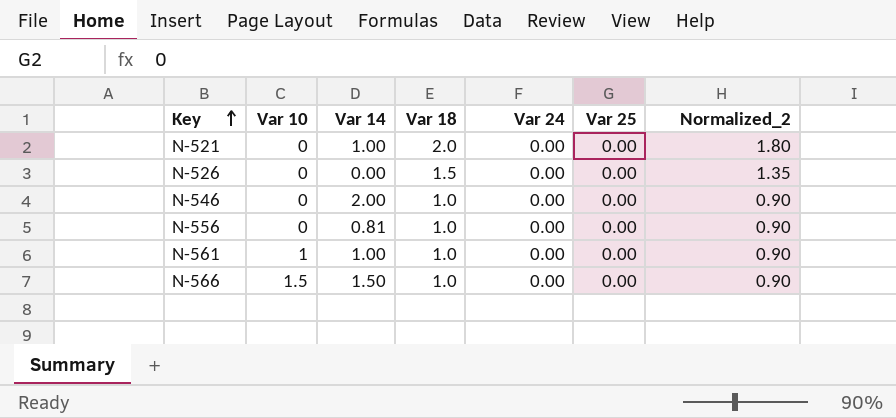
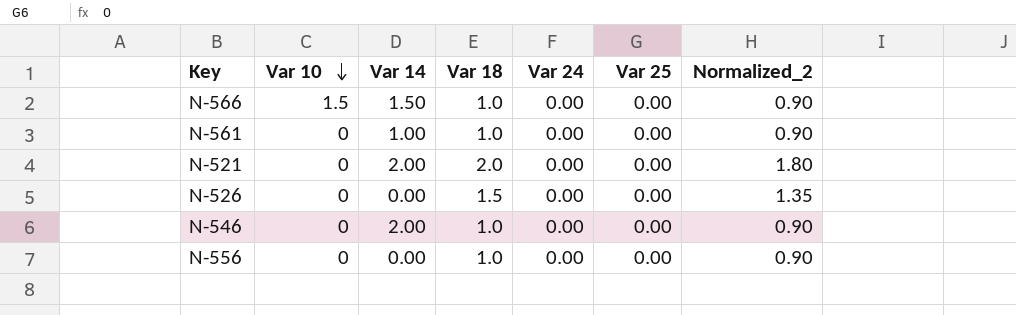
row order: Key ascending -> Var 10 descending
N-561 | Var 10: 1 -> 0
N-521 | Var 14: 1.00 -> 2.00
N-556 | Var 14: 0.81 -> 0.00

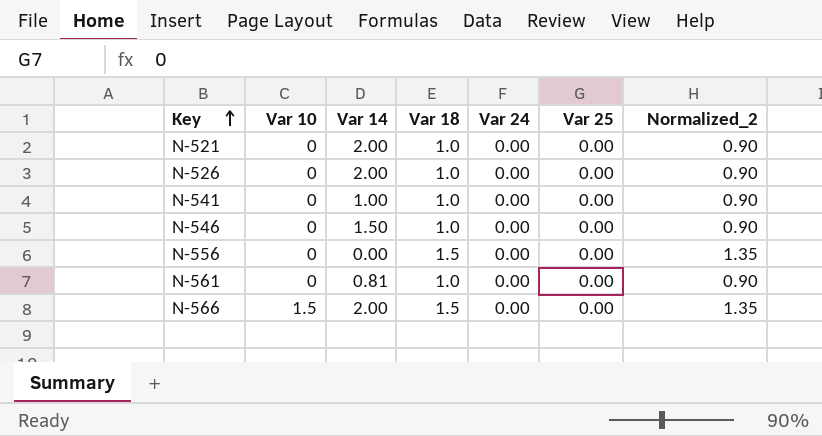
row order: Var 10 descending -> Key ascending
N-521 | Var 18: 2.0 -> 1.0
N-521 | Normalized_2: 1.80 -> 0.90
N-526 | Var 14: 0.00 -> 2.00
N-526 | Var 18: 1.5 -> 1.0
N-526 | Normalized_2: 1.35 -> 0.90
row N-541: none -> 0 | 1.00 | 1.0 | 0.00 | 0.00 | 0.90
N-546 | Var 14: 2.00 -> 1.50
N-556 | Var 18: 1.0 -> 1.5
N-556 | Normalized_2: 0.90 -> 1.35
N-561 | Var 14: 1.00 -> 0.81
N-566 | Var 14: 1.50 -> 2.00
N-566 | Var 18: 1.0 -> 1.5
N-566 | Normalized_2: 0.90 -> 1.35

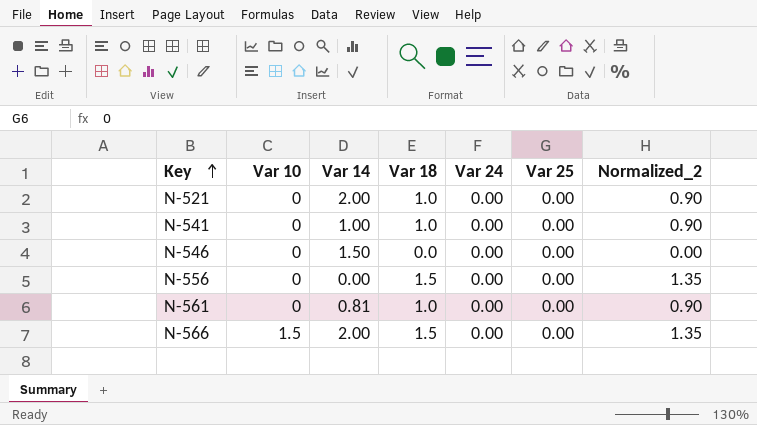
row N-526: 0 | 2.00 | 1.0 | 0.00 | 0.00 | 0.90 -> none
N-546 | Var 18: 1.0 -> 0.0
N-546 | Normalized_2: 0.90 -> 0.00

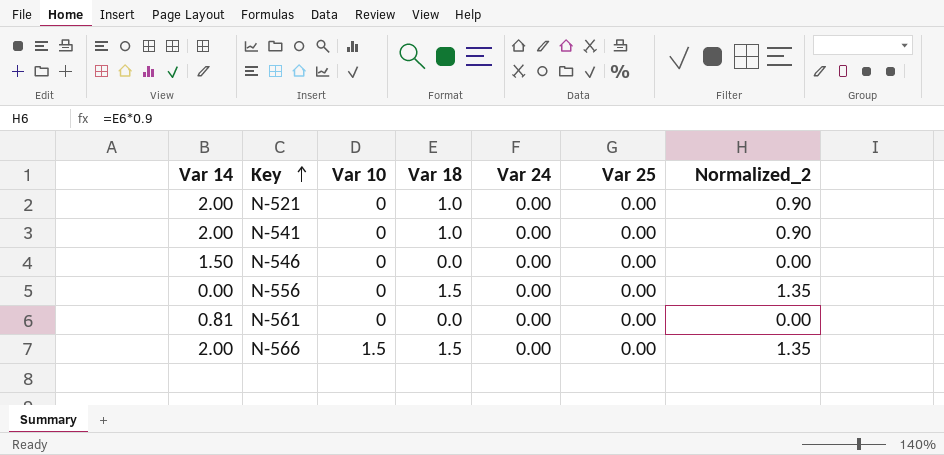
column Var 14 | position: 3 -> 1
N-541 | Var 14: 1.00 -> 2.00
N-561 | Var 18: 1.0 -> 0.0
N-561 | Normalized_2: 0.90 -> 0.00

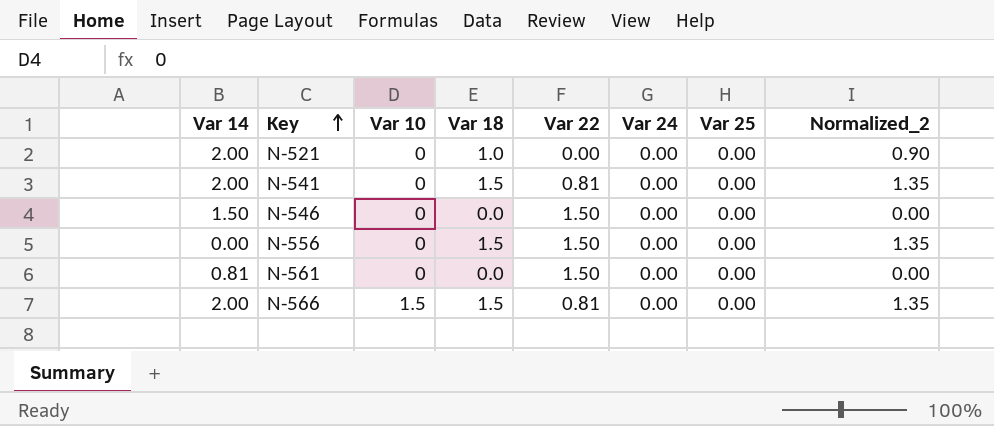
column Var 22 | position: none -> 5
N-541 | Var 18: 1.0 -> 1.5
N-541 | Normalized_2: 0.90 -> 1.35

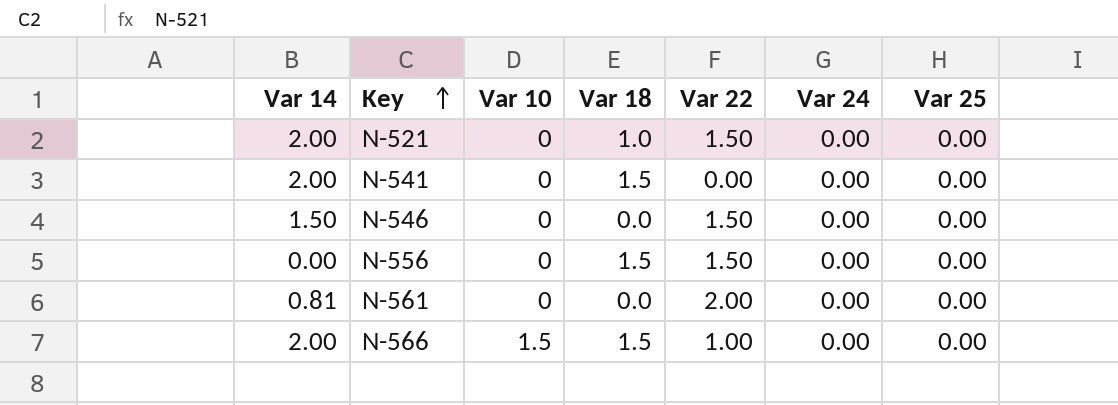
column Normalized_2 | formula: [Var 18] * 0.9 -> none
N-521 | Var 22: 0.00 -> 1.50
N-541 | Var 22: 0.81 -> 0.00
N-561 | Var 22: 1.50 -> 2.00
N-566 | Var 22: 0.81 -> 1.00

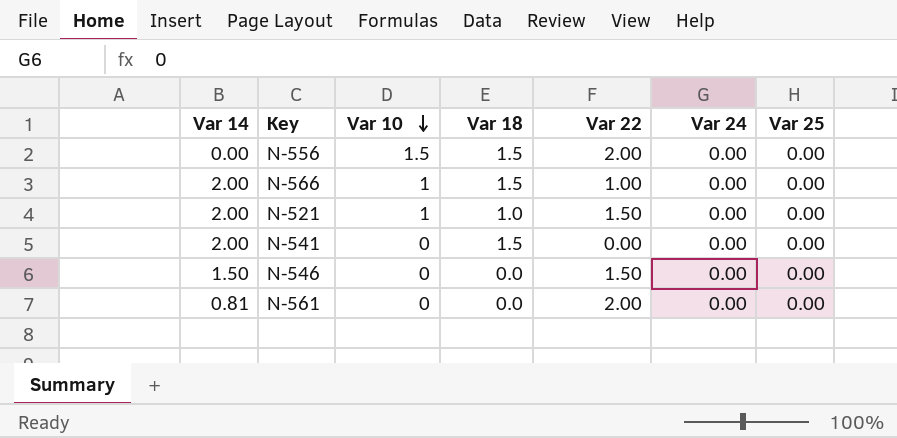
row order: Key ascending -> Var 10 descending
N-556 | Var 10: 0 -> 1.5
N-556 | Var 22: 1.50 -> 2.00
N-566 | Var 10: 1.5 -> 1
N-521 | Var 10: 0 -> 1

